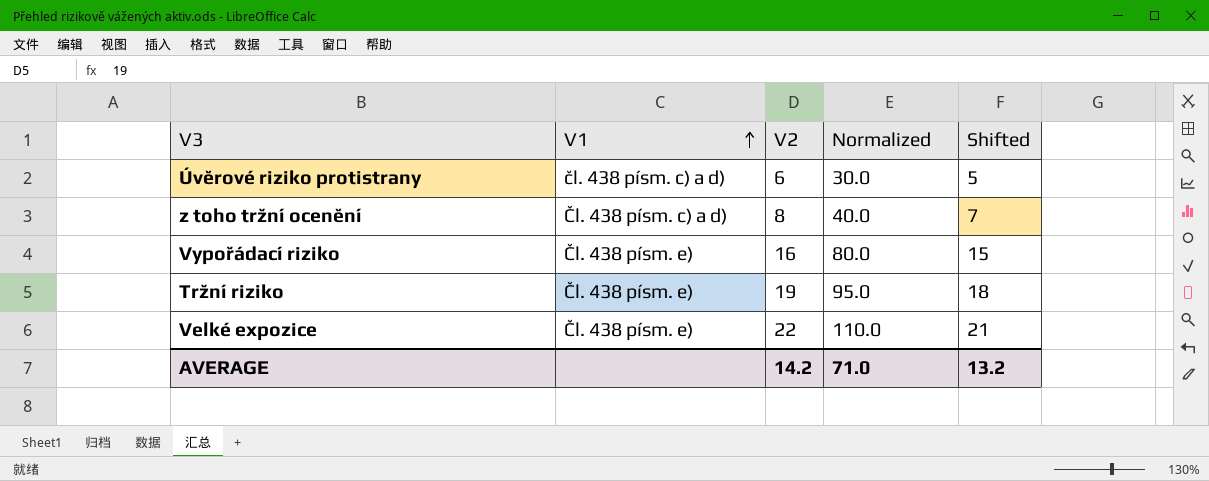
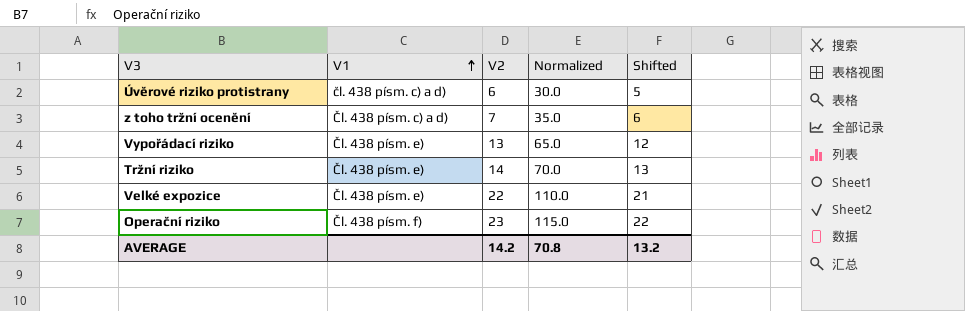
z toho tržní ocenění | V2: 8 -> 7
z toho tržní ocenění | Normalized: 40.0 -> 35.0
z toho tržní ocenění | Shifted: 7 -> 6
Vypořádací riziko | V2: 16 -> 13
Vypořádací riziko | Normalized: 80.0 -> 65.0
Vypořádací riziko | Shifted: 15 -> 12
Tržní riziko | V2: 19 -> 14
Tržní riziko | Normalized: 95.0 -> 70.0
Tržní riziko | Shifted: 18 -> 13
row Operační riziko: none -> Čl. 438 písm. f) | 23 | 115.0 | 22
AVERAGE | Normalized: 71.0 -> 70.8

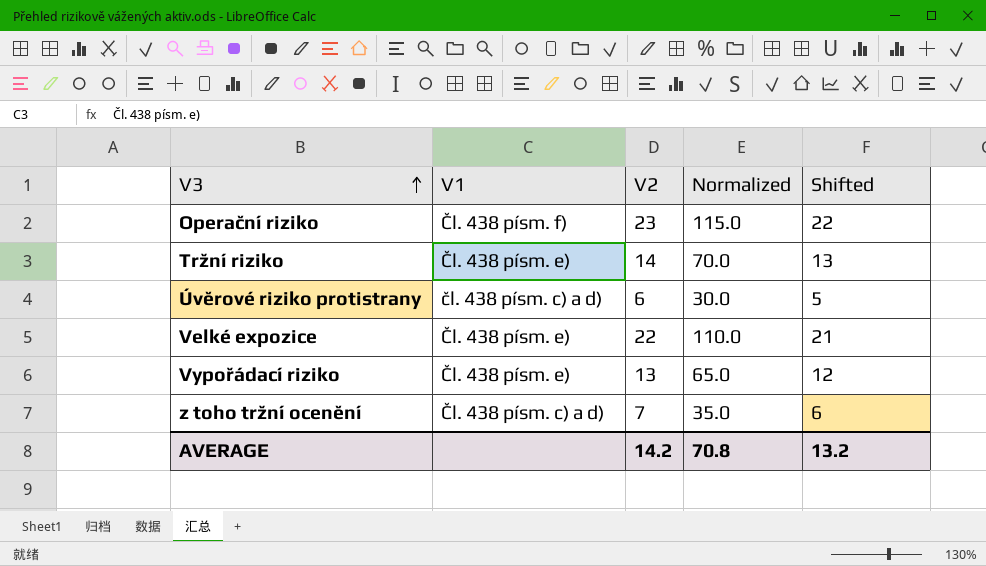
row order: V1 ascending -> V3 ascending

